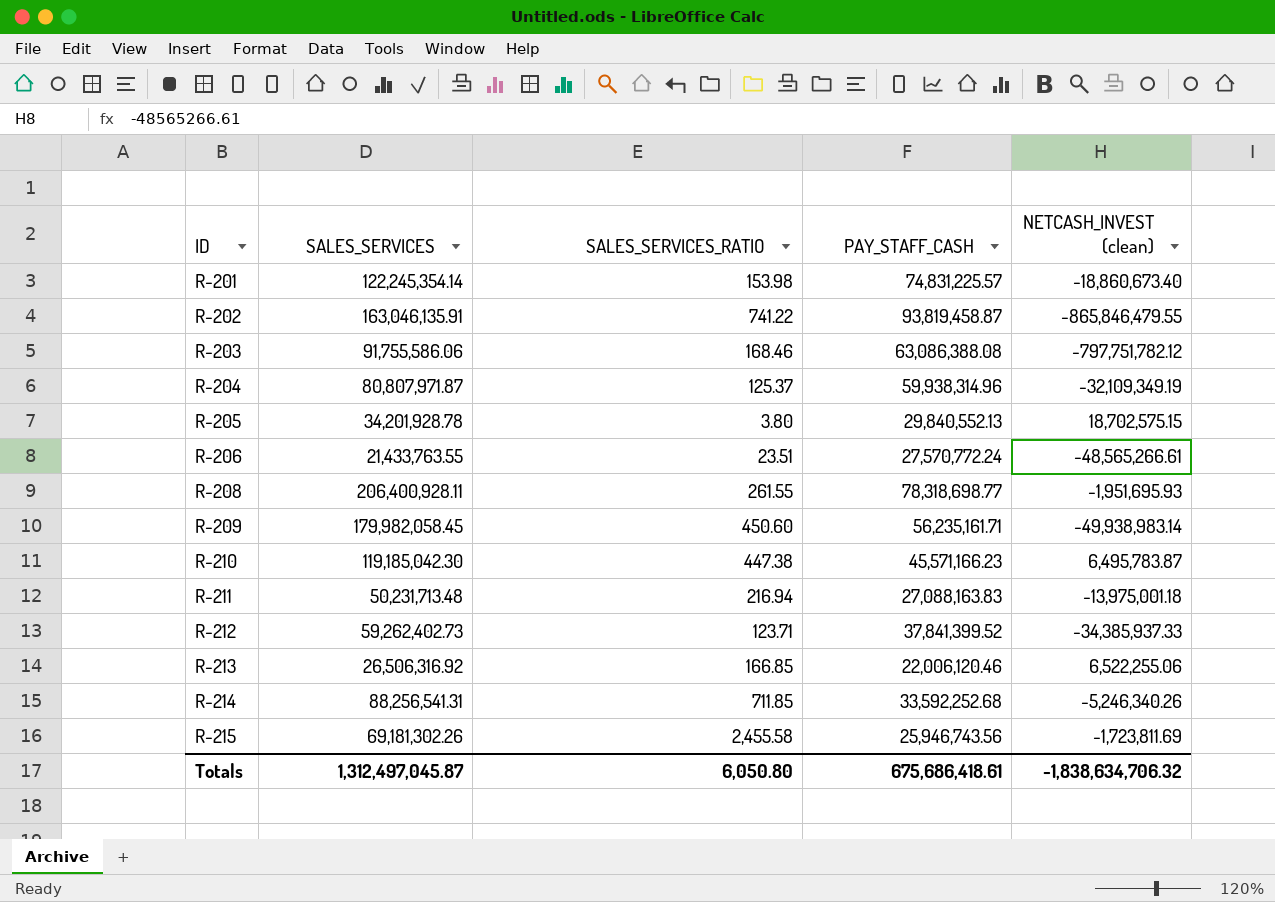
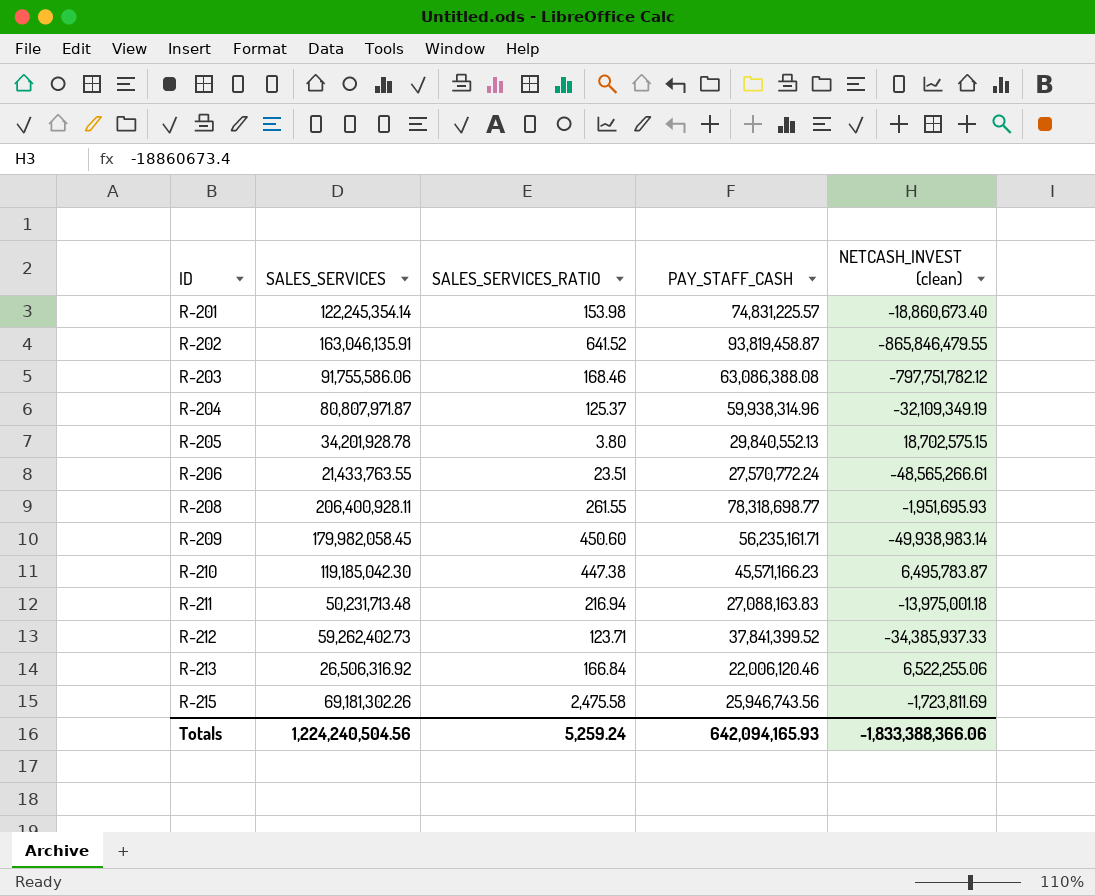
row R-214: 88,256,541.31 | 711.85 | 33,592,252.68 | -5,246,340.26 -> none
R-202 | SALES_SERVICES_RATIO: 741.22 -> 641.52
R-213 | SALES_SERVICES_RATIO: 166.85 -> 166.84
R-215 | SALES_SERVICES_RATIO: 2,455.58 -> 2,475.58
Totals | SALES_SERVICES: 1,312,497,045.87 -> 1,224,240,504.56
Totals | SALES_SERVICES_RATIO: 6,050.80 -> 5,259.24
Totals | PAY_STAFF_CASH: 675,686,418.61 -> 642,094,165.93
Totals | NETCASH_INVEST (clean): -1,838,634,706.32 -> -1,833,388,366.06

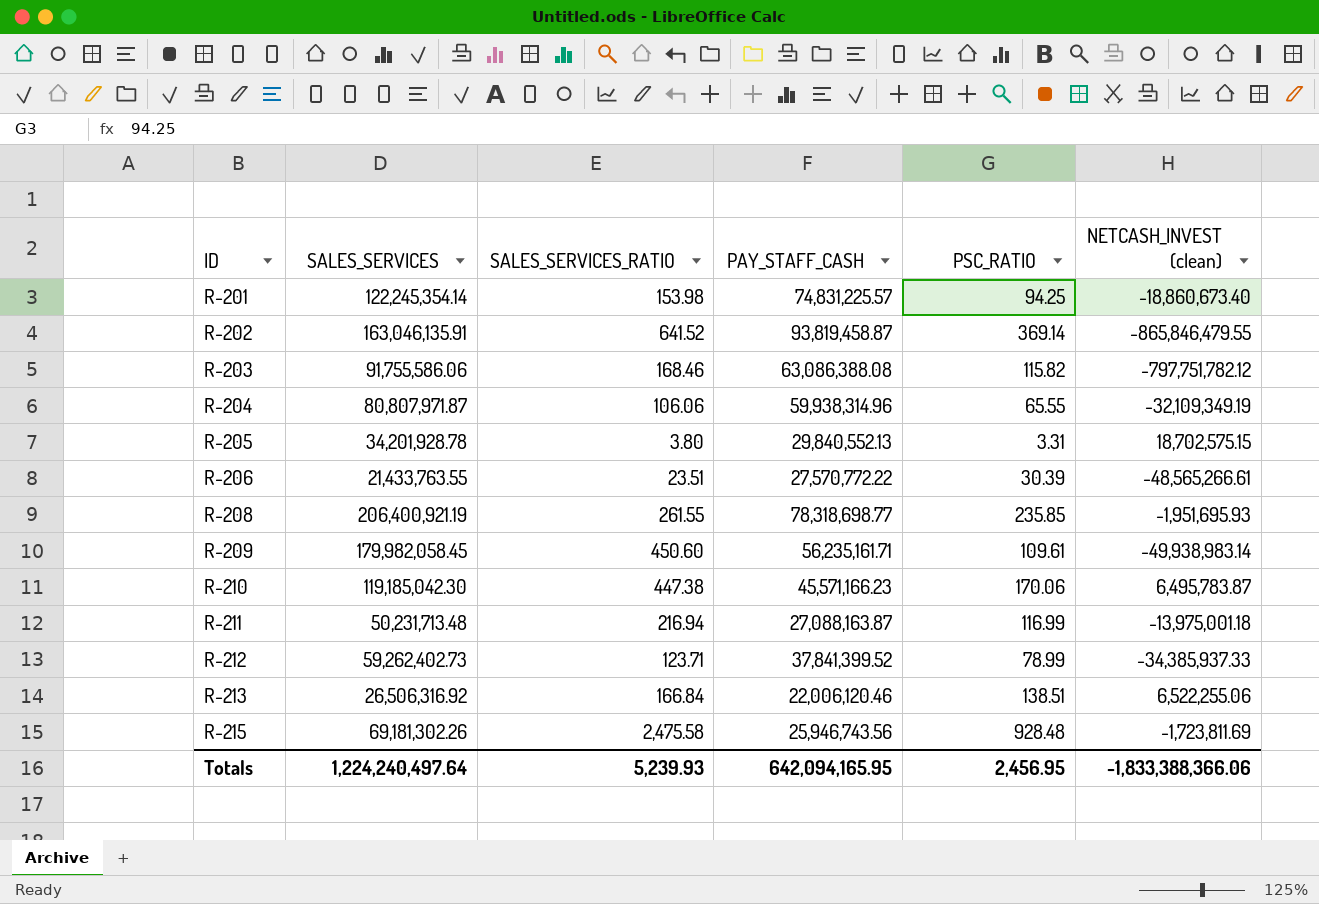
column PSC_RATIO | position: none -> 5
R-204 | SALES_SERVICES_RATIO: 125.37 -> 106.06
R-206 | PAY_STAFF_CASH: 27,570,772.24 -> 27,570,772.22
R-208 | SALES_SERVICES: 206,400,928.11 -> 206,400,921.19
R-211 | PAY_STAFF_CASH: 27,088,163.83 -> 27,088,163.87
Totals | SALES_SERVICES: 1,224,240,504.56 -> 1,224,240,497.64
Totals | SALES_SERVICES_RATIO: 5,259.24 -> 5,239.93
Totals | PAY_STAFF_CASH: 642,094,165.93 -> 642,094,165.95

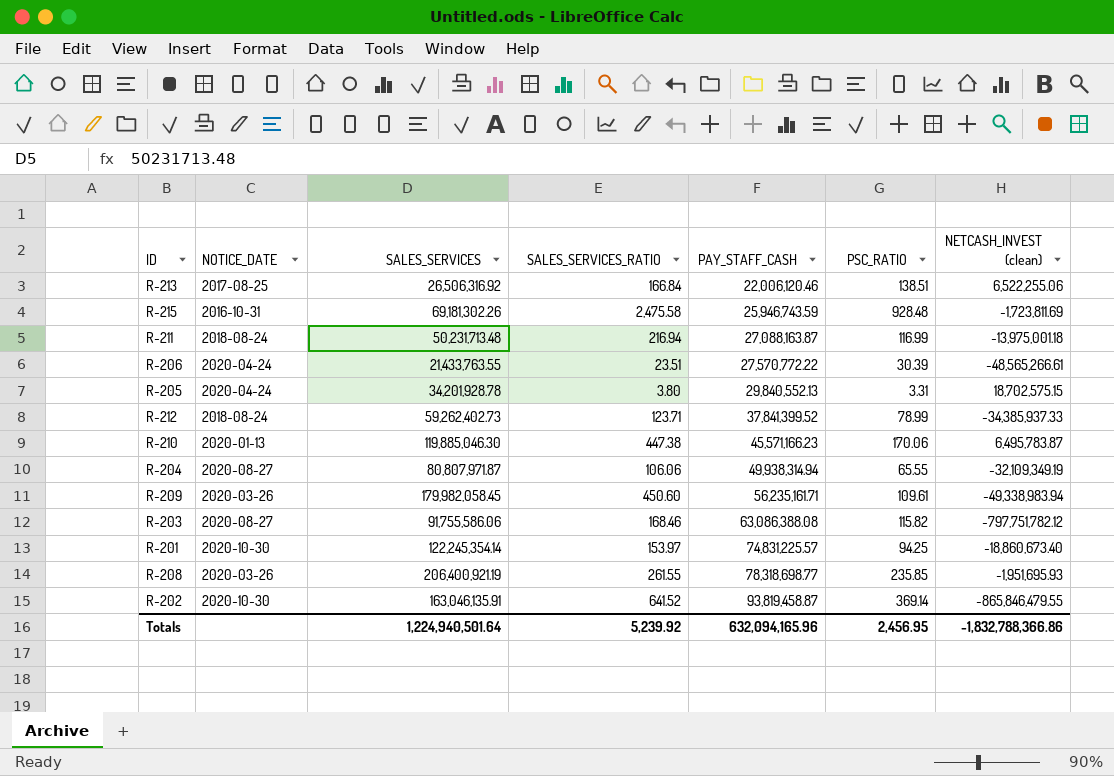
row order: ID ascending -> PAY_STAFF_CASH ascending
column NOTICE_DATE | position: none -> 2
R-215 | PAY_STAFF_CASH: 25,946,743.56 -> 25,946,743.59
R-210 | SALES_SERVICES: 119,185,042.30 -> 119,885,046.30
R-204 | PAY_STAFF_CASH: 59,938,314.96 -> 49,938,314.94
R-209 | NETCASH_INVEST (clean): -49,938,983.14 -> -49,338,983.94
R-201 | SALES_SERVICES_RATIO: 153.98 -> 153.97
Totals | SALES_SERVICES: 1,224,240,497.64 -> 1,224,940,501.64
Totals | SALES_SERVICES_RATIO: 5,239.93 -> 5,239.92
Totals | PAY_STAFF_CASH: 642,094,165.95 -> 632,094,165.96
Totals | NETCASH_INVEST (clean): -1,833,388,366.06 -> -1,832,788,366.86

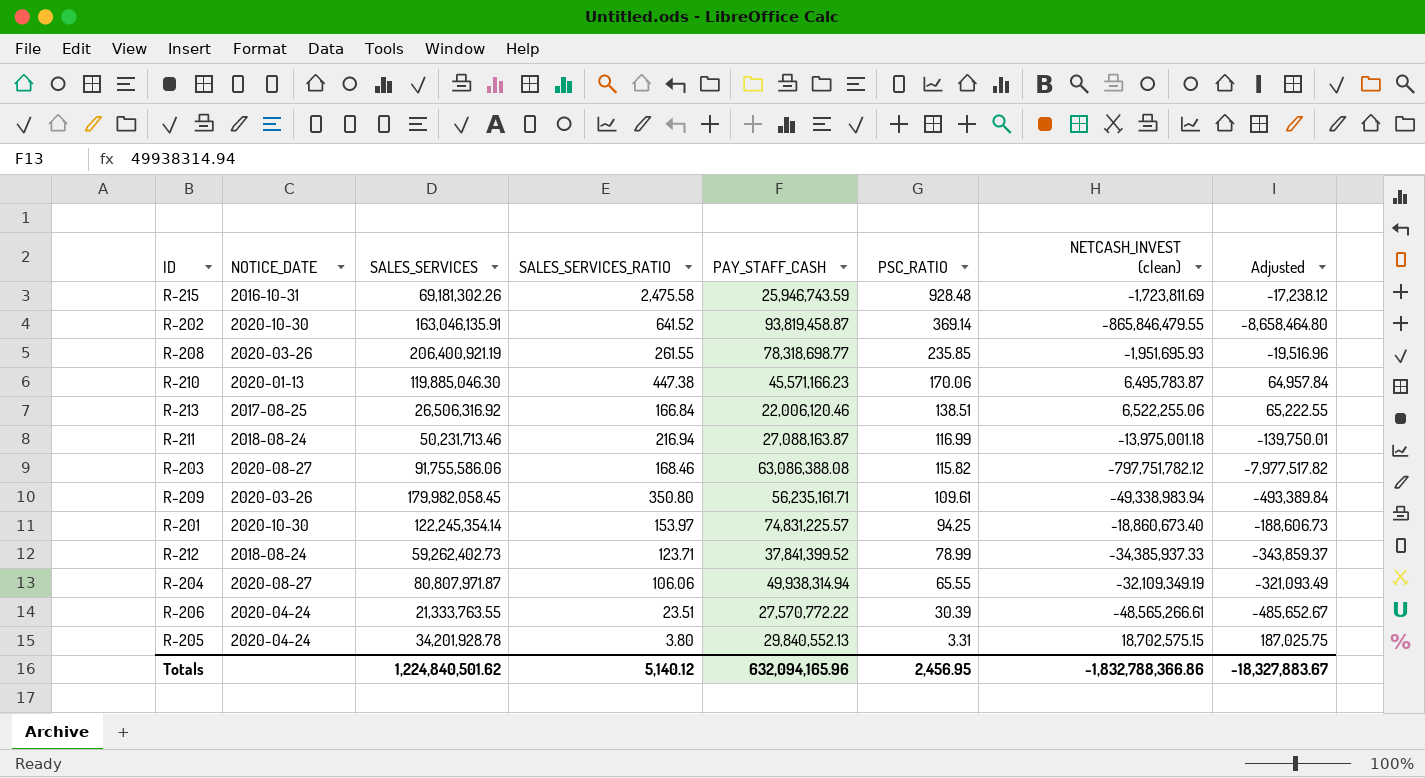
row order: PAY_STAFF_CASH ascending -> PSC_RATIO descending
column Adjusted | formula: none -> [NETCASH_INVEST (clean)] * 0.01
R-211 | SALES_SERVICES: 50,231,713.48 -> 50,231,713.46
R-209 | SALES_SERVICES_RATIO: 450.60 -> 350.80
R-206 | SALES_SERVICES: 21,433,763.55 -> 21,333,763.55
Totals | SALES_SERVICES: 1,224,940,501.64 -> 1,224,840,501.62
Totals | SALES_SERVICES_RATIO: 5,239.92 -> 5,140.12

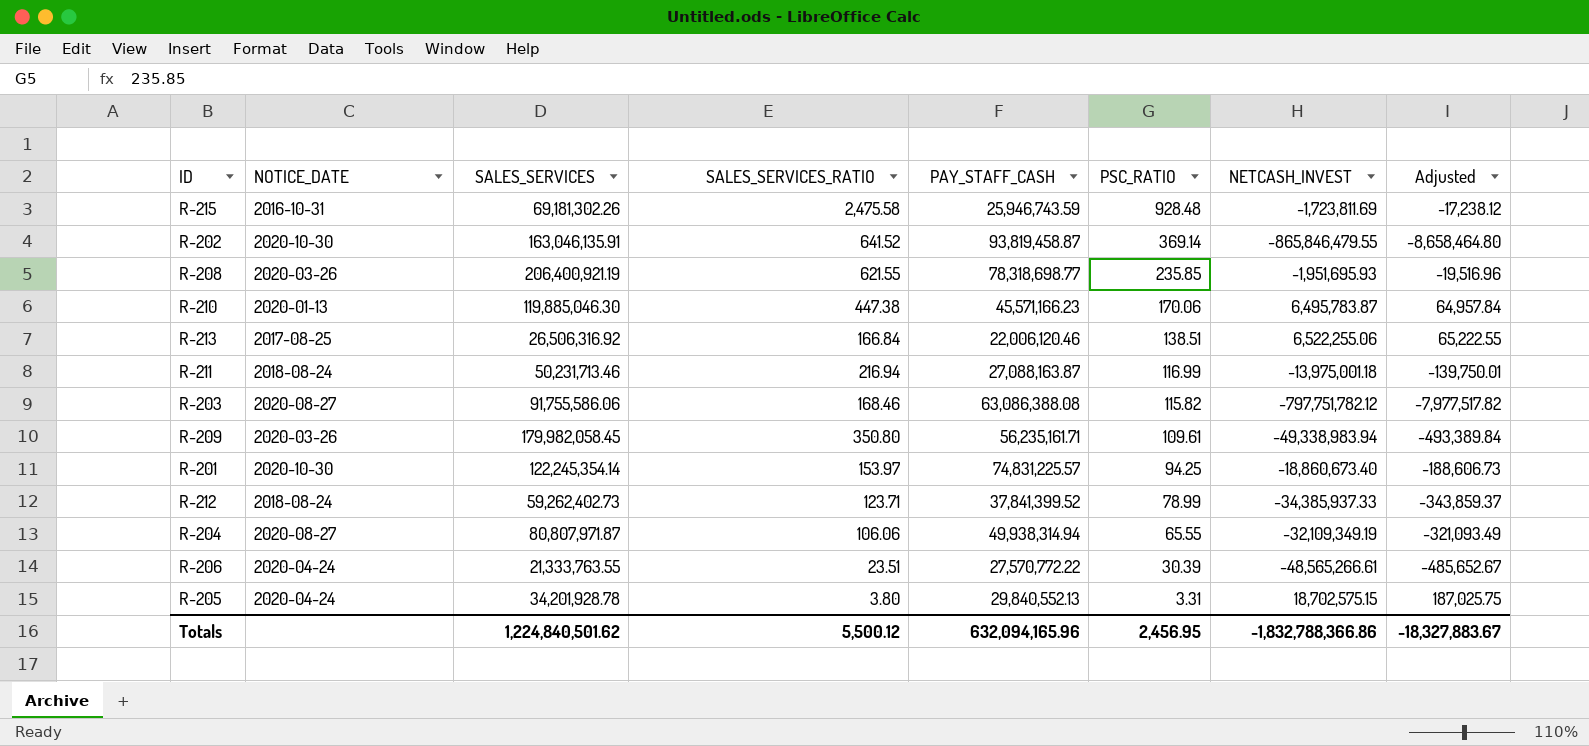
column name: NETCASH_INVEST (clean) -> NETCASH_INVEST
R-208 | SALES_SERVICES_RATIO: 261.55 -> 621.55
Totals | SALES_SERVICES_RATIO: 5,140.12 -> 5,500.12

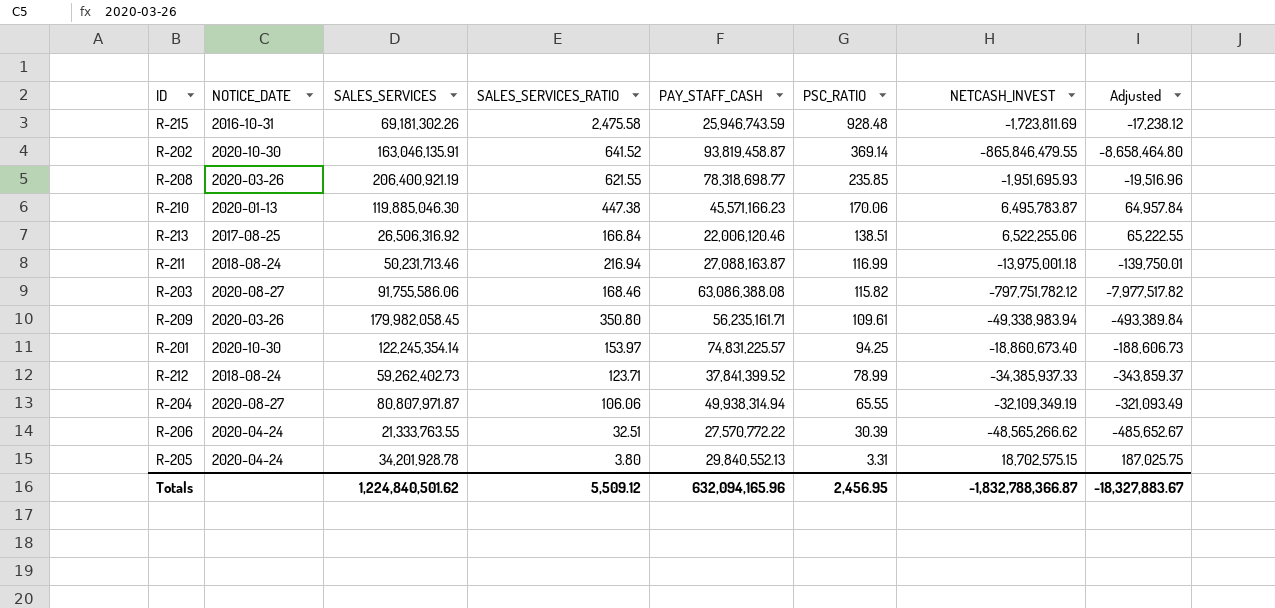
R-206 | SALES_SERVICES_RATIO: 23.51 -> 32.51
R-206 | NETCASH_INVEST: -48,565,266.61 -> -48,565,266.62
Totals | SALES_SERVICES_RATIO: 5,500.12 -> 5,509.12
Totals | NETCASH_INVEST: -1,832,788,366.86 -> -1,832,788,366.87

